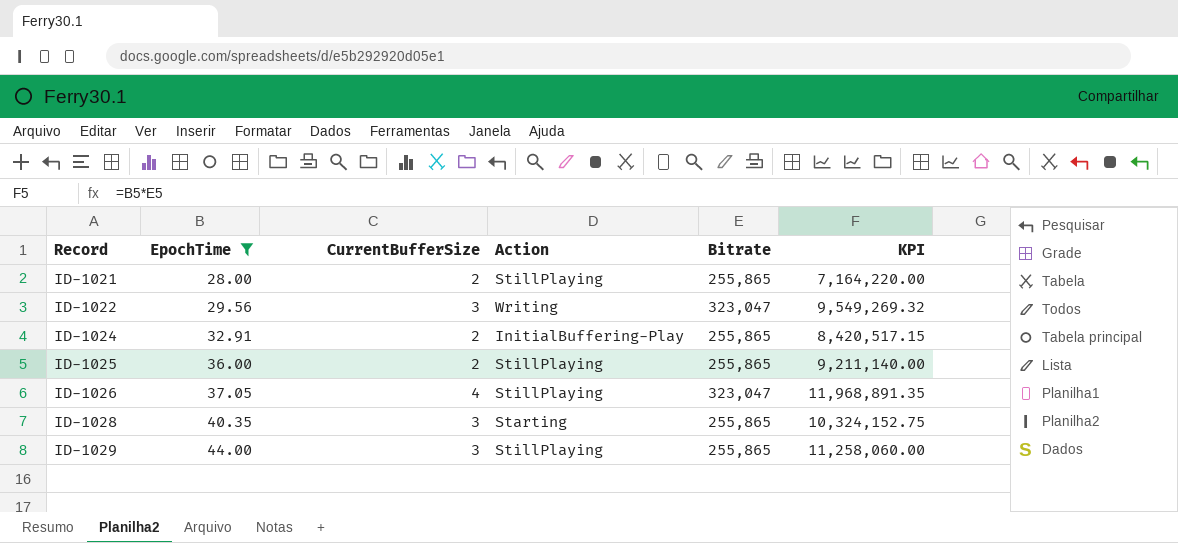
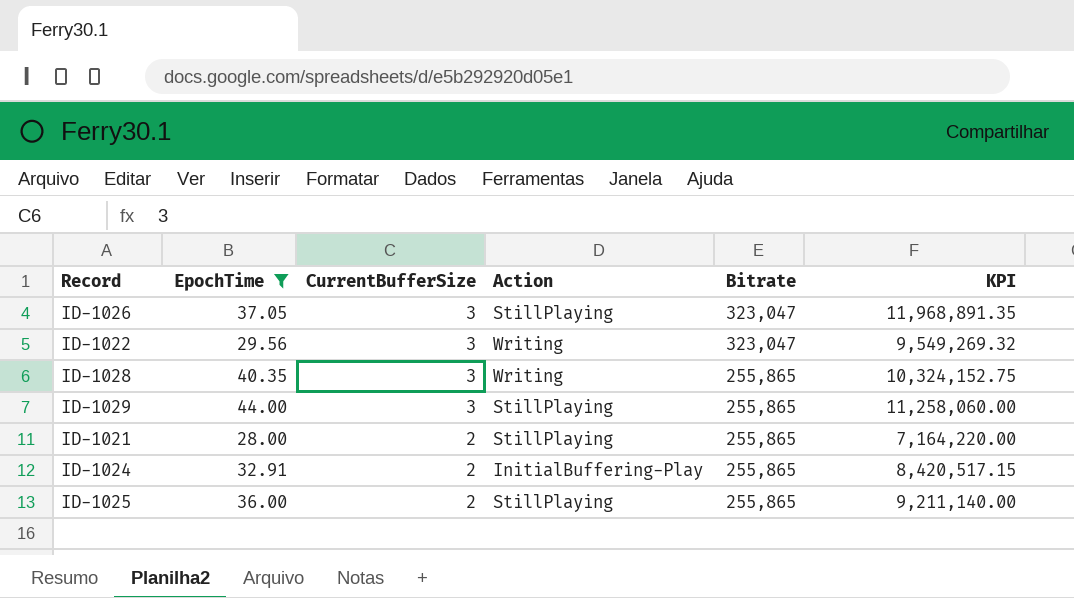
row order: Record ascending -> CurrentBufferSize descending
ID-1026 | CurrentBufferSize: 4 -> 3
ID-1028 | Action: Starting -> Writing

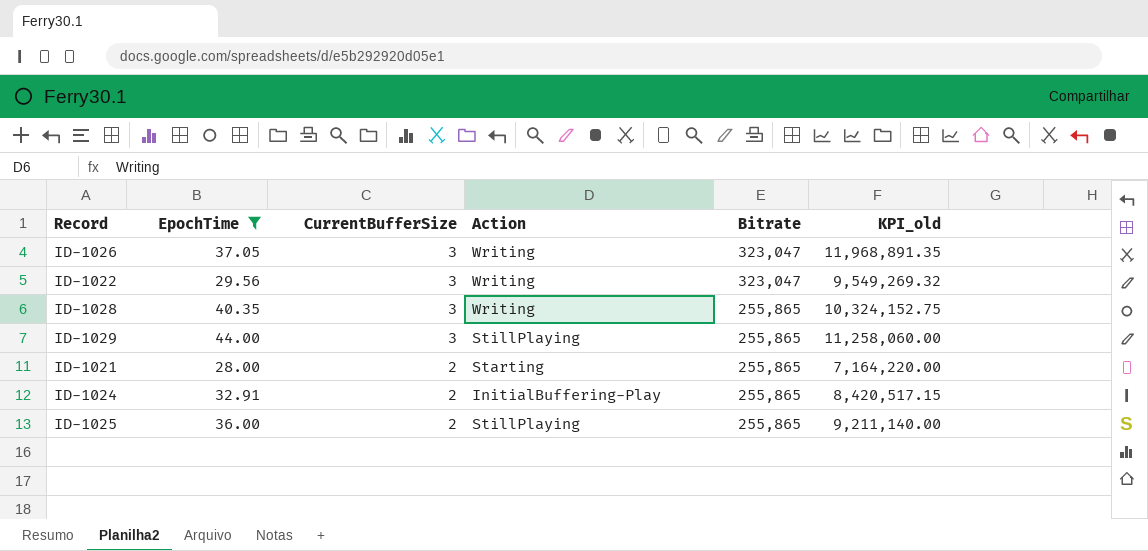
column name: KPI -> KPI_old
ID-1026 | Action: StillPlaying -> Writing
ID-1021 | Action: StillPlaying -> Starting

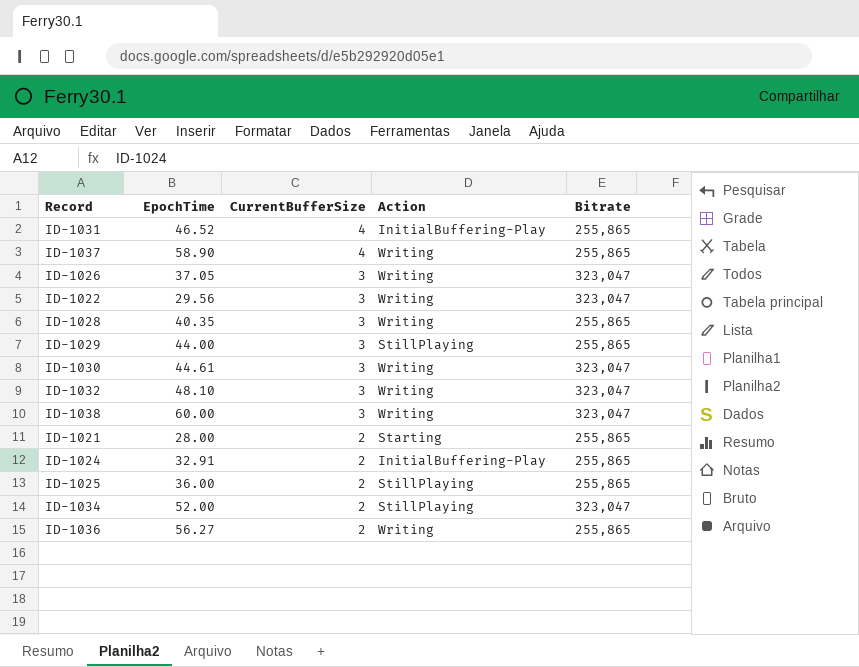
filter: EpochTime <= 44.00 -> none
column KPI_old | formula: [EpochTime] * [Bitrate] -> none

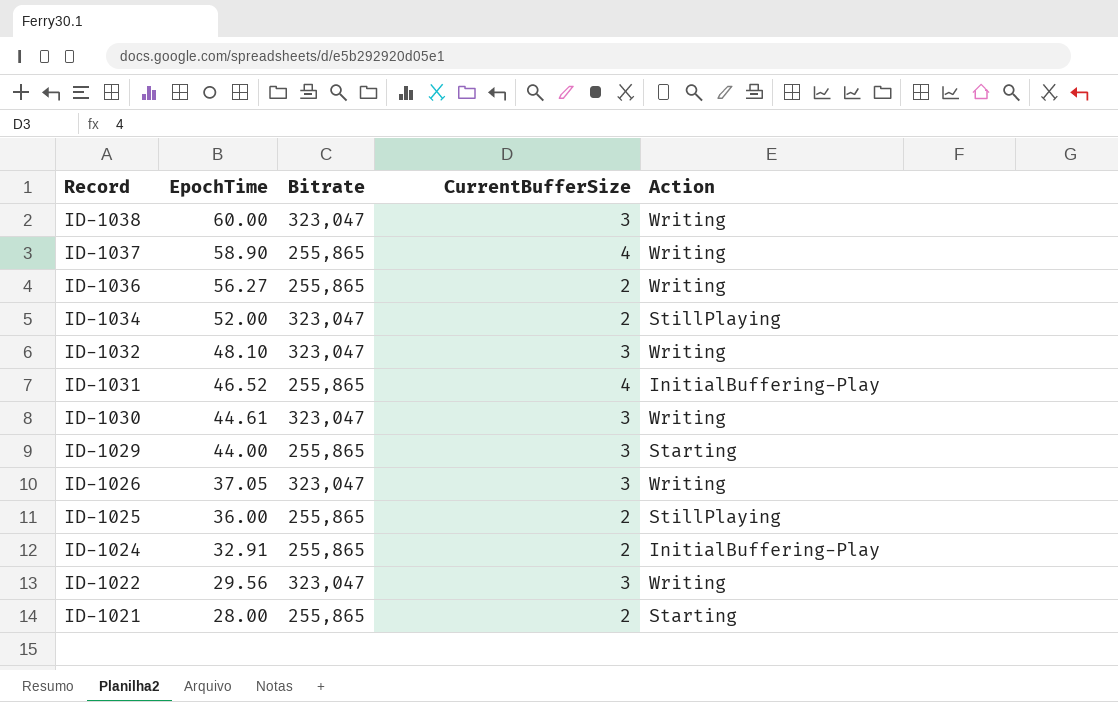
row order: CurrentBufferSize descending -> Record descending
column Bitrate | position: 5 -> 3
row ID-1028: 40.35 | 3 | Writing | 255,865 -> none
ID-1029 | Action: StillPlaying -> Starting

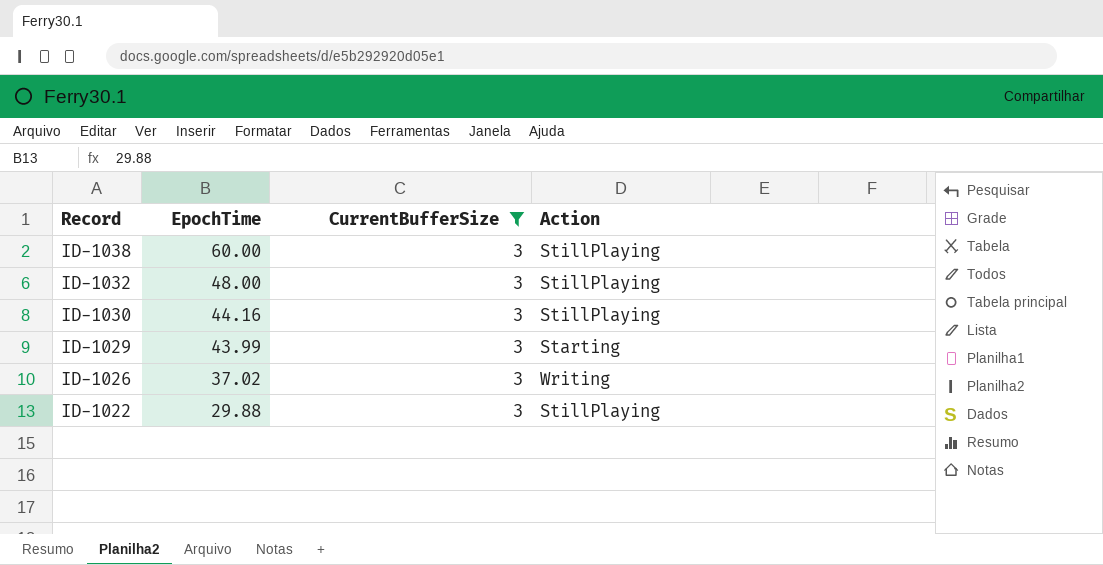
filter: none -> CurrentBufferSize = 3
column Bitrate | position: 3 -> none
ID-1038 | Action: Writing -> StillPlaying
ID-1032 | EpochTime: 48.10 -> 48.00
ID-1032 | Action: Writing -> StillPlaying
ID-1030 | EpochTime: 44.61 -> 44.16
ID-1030 | Action: Writing -> StillPlaying
ID-1029 | EpochTime: 44.00 -> 43.99
ID-1026 | EpochTime: 37.05 -> 37.02
ID-1022 | EpochTime: 29.56 -> 29.88
ID-1022 | Action: Writing -> StillPlaying

